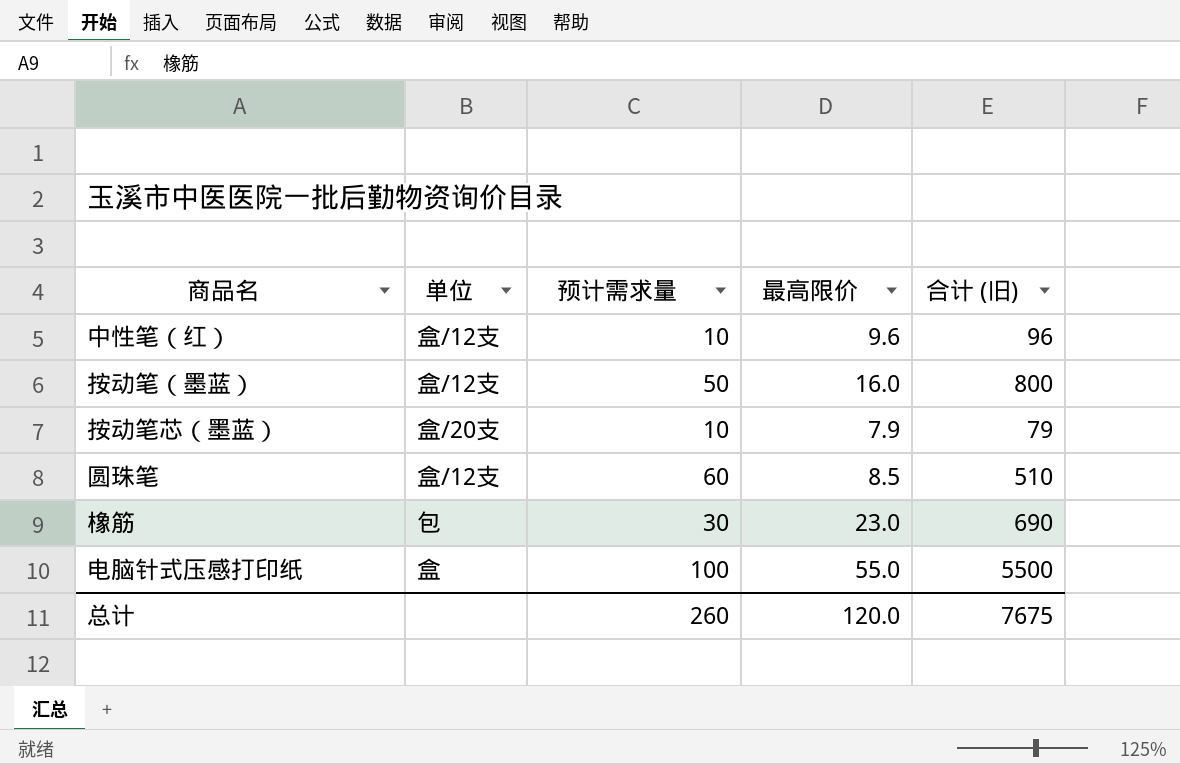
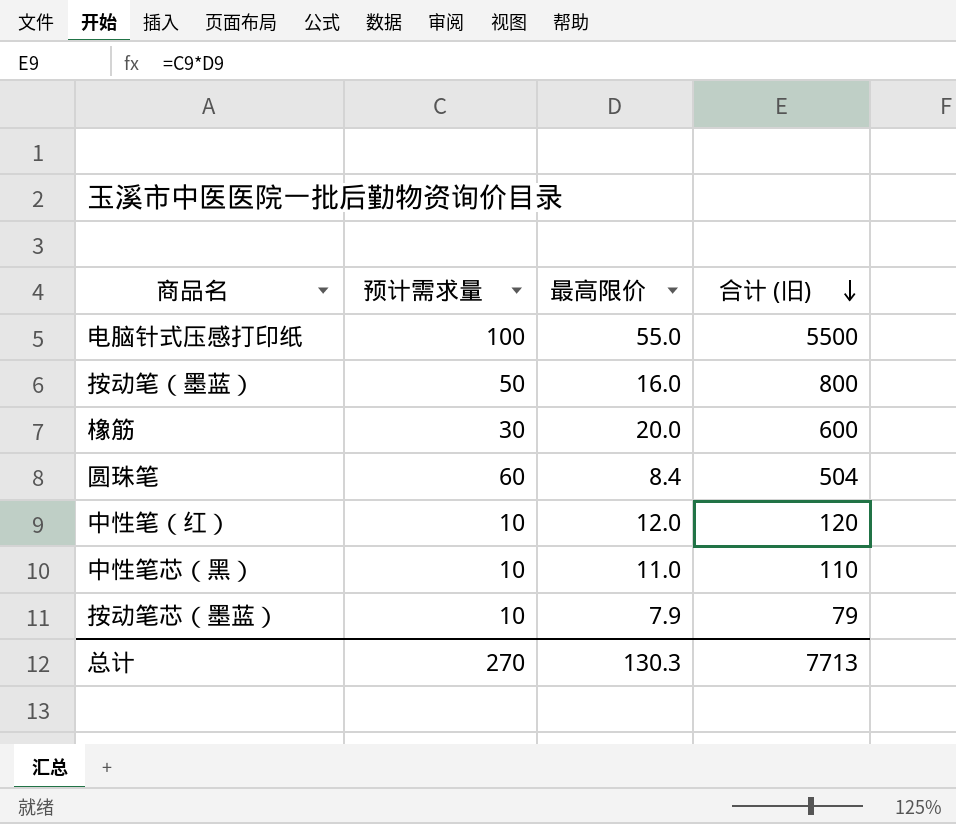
row order: none -> 合计 (旧) descending
column 单位 | position: 2 -> none
橡筋 | 最高限价: 23.0 -> 20.0
橡筋 | 合计 (旧): 690 -> 600
圆珠笔 | 最高限价: 8.5 -> 8.4
圆珠笔 | 合计 (旧): 510 -> 504
中性笔（红） | 最高限价: 9.6 -> 12.0
中性笔（红） | 合计 (旧): 96 -> 120
row 中性笔芯（黑）: none -> 10 | 11.0 | 110
总计 | 预计需求量: 260 -> 270
总计 | 最高限价: 120.0 -> 130.3
总计 | 合计 (旧): 7675 -> 7713

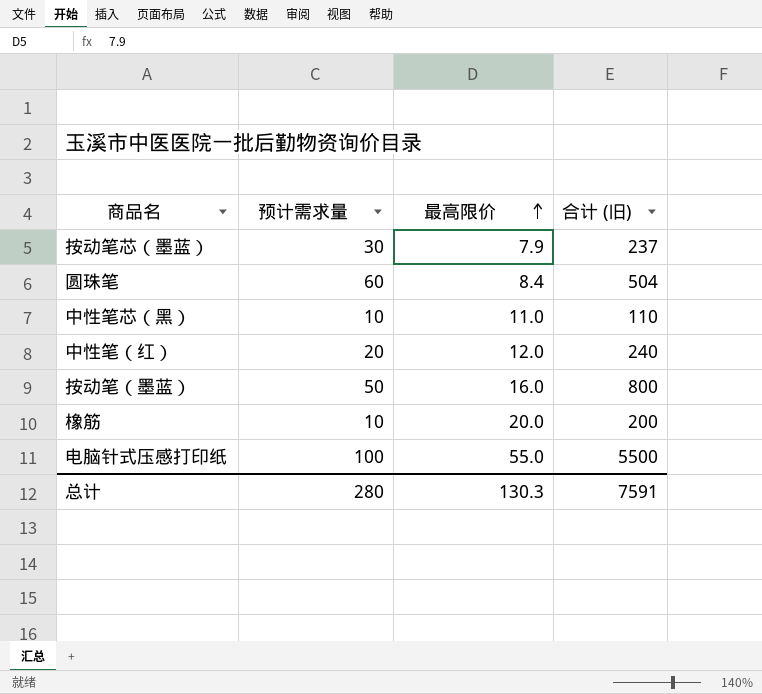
row order: 合计 (旧) descending -> 最高限价 ascending
按动笔芯（墨蓝） | 预计需求量: 10 -> 30
按动笔芯（墨蓝） | 合计 (旧): 79 -> 237
中性笔（红） | 预计需求量: 10 -> 20
中性笔（红） | 合计 (旧): 120 -> 240
橡筋 | 预计需求量: 30 -> 10
橡筋 | 合计 (旧): 600 -> 200
总计 | 预计需求量: 270 -> 280
总计 | 合计 (旧): 7713 -> 7591

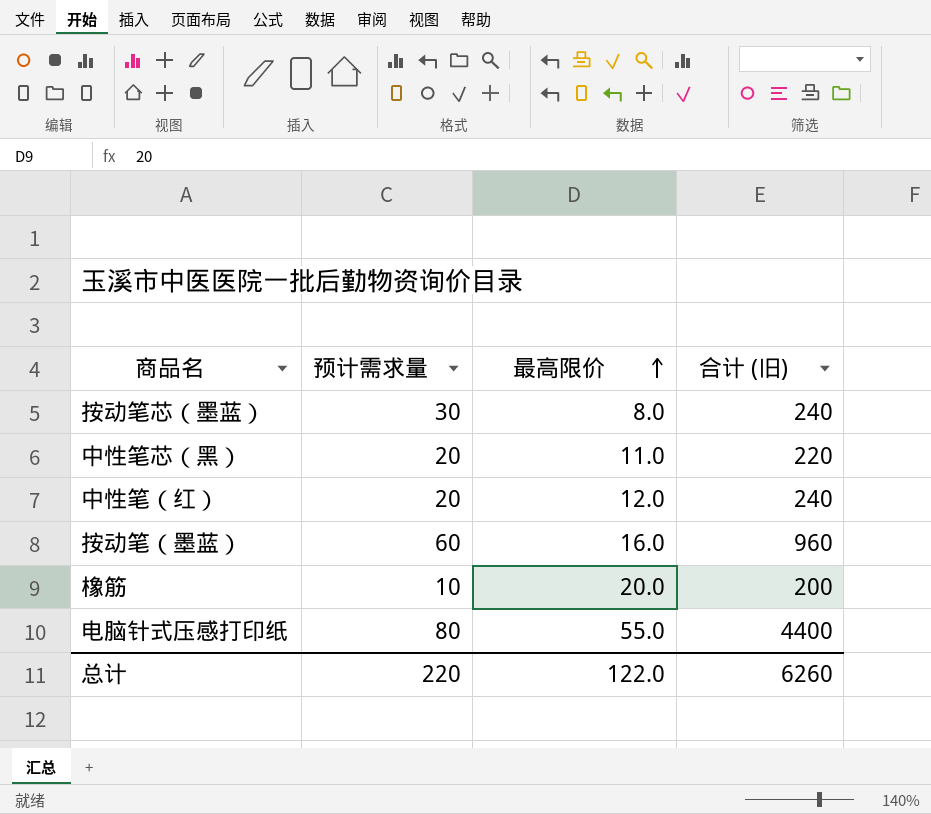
row 圆珠笔: 60 | 8.4 | 504 -> none
按动笔芯（墨蓝） | 最高限价: 7.9 -> 8.0
按动笔芯（墨蓝） | 合计 (旧): 237 -> 240
中性笔芯（黑） | 预计需求量: 10 -> 20
中性笔芯（黑） | 合计 (旧): 110 -> 220
按动笔（墨蓝） | 预计需求量: 50 -> 60
按动笔（墨蓝） | 合计 (旧): 800 -> 960
电脑针式压感打印纸 | 预计需求量: 100 -> 80
电脑针式压感打印纸 | 合计 (旧): 5500 -> 4400
总计 | 预计需求量: 280 -> 220
总计 | 最高限价: 130.3 -> 122.0
总计 | 合计 (旧): 7591 -> 6260

